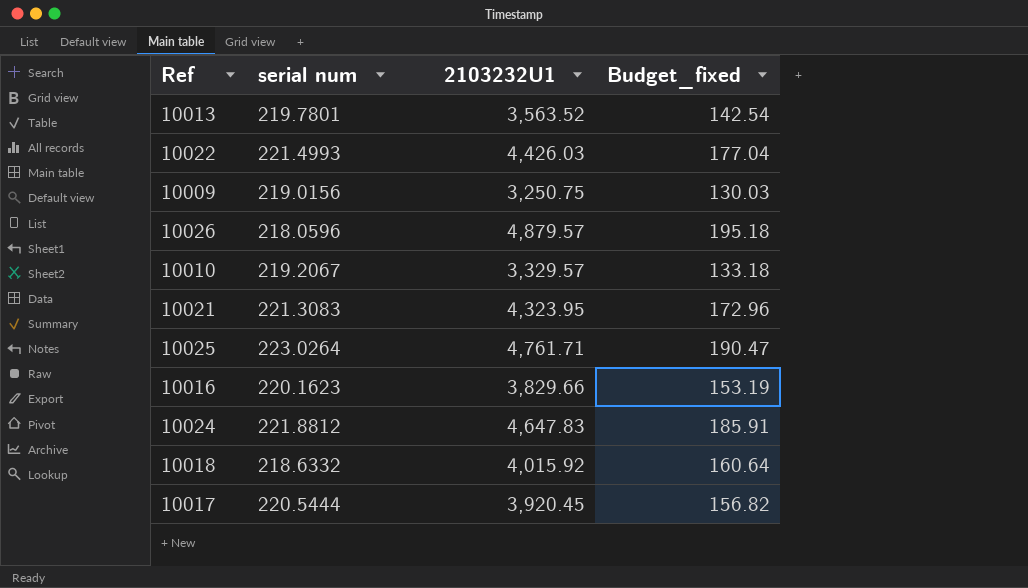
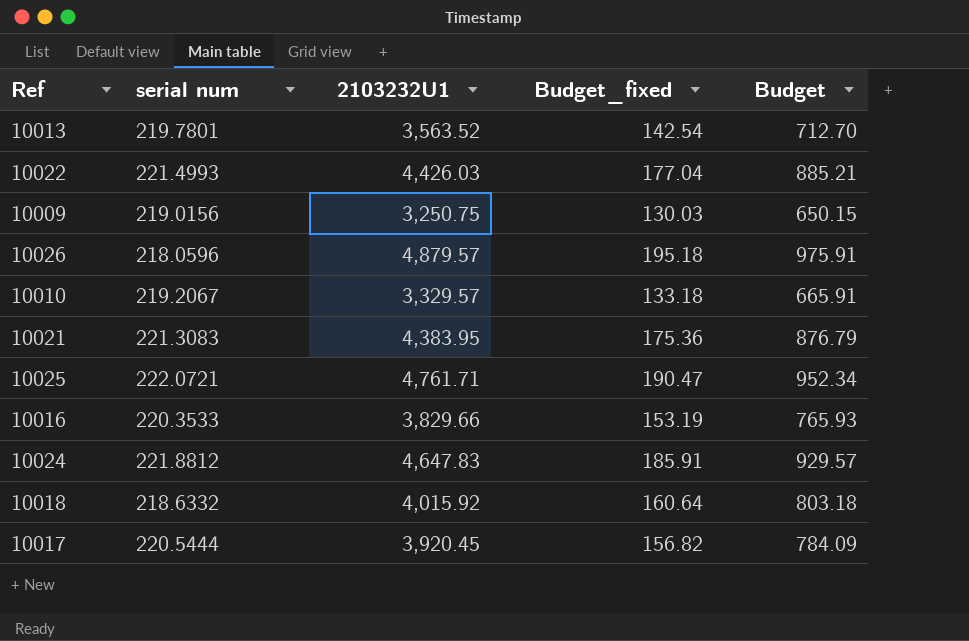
column Budget | formula: none -> [2103232U1] * 0.2
10021 | 2103232U1: 4,323.95 -> 4,383.95
10021 | Budget_fixed: 172.96 -> 175.36
10025 | serial num: 223.0264 -> 222.0721
10016 | serial num: 220.1623 -> 220.3533

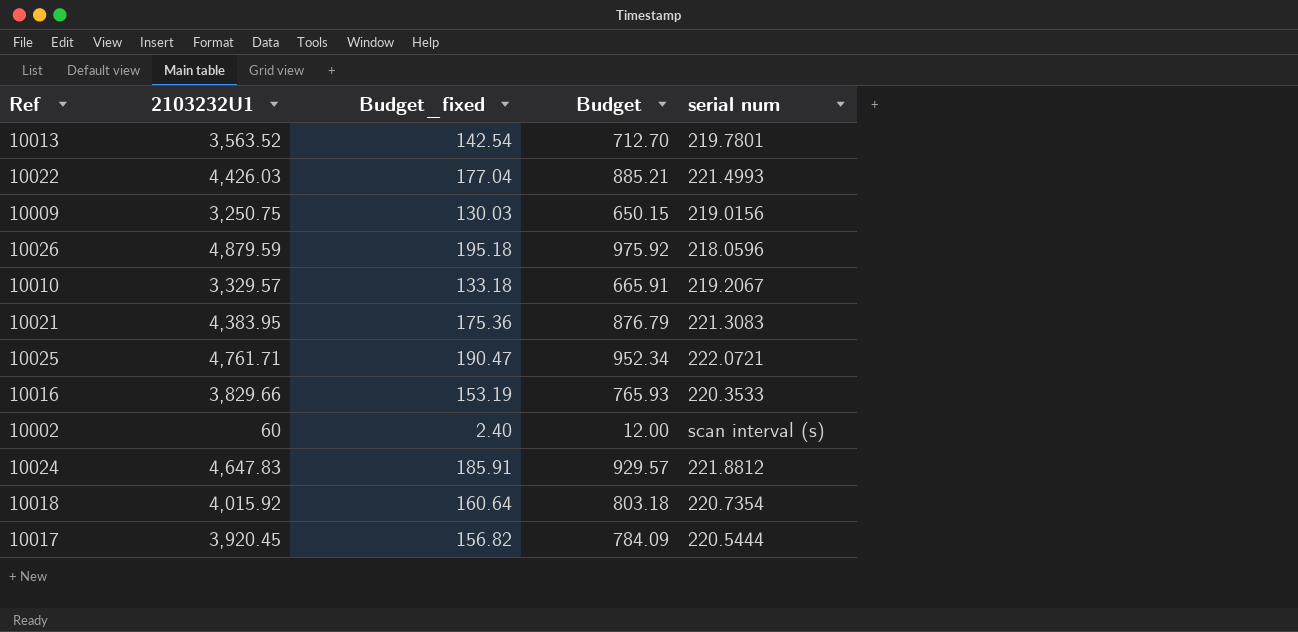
column serial num | position: 2 -> 5
10026 | 2103232U1: 4,879.57 -> 4,879.59
10026 | Budget: 975.91 -> 975.92
row 10002: none -> 60 | 2.40 | 12.00 | scan interval (s)
10018 | serial num: 218.6332 -> 220.7354

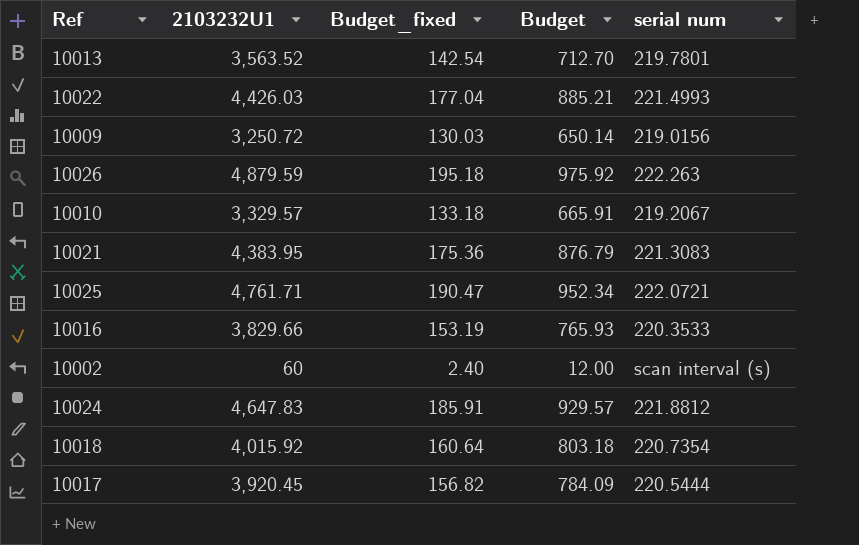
10009 | 2103232U1: 3,250.75 -> 3,250.72
10009 | Budget: 650.15 -> 650.14
10026 | serial num: 218.0596 -> 222.263

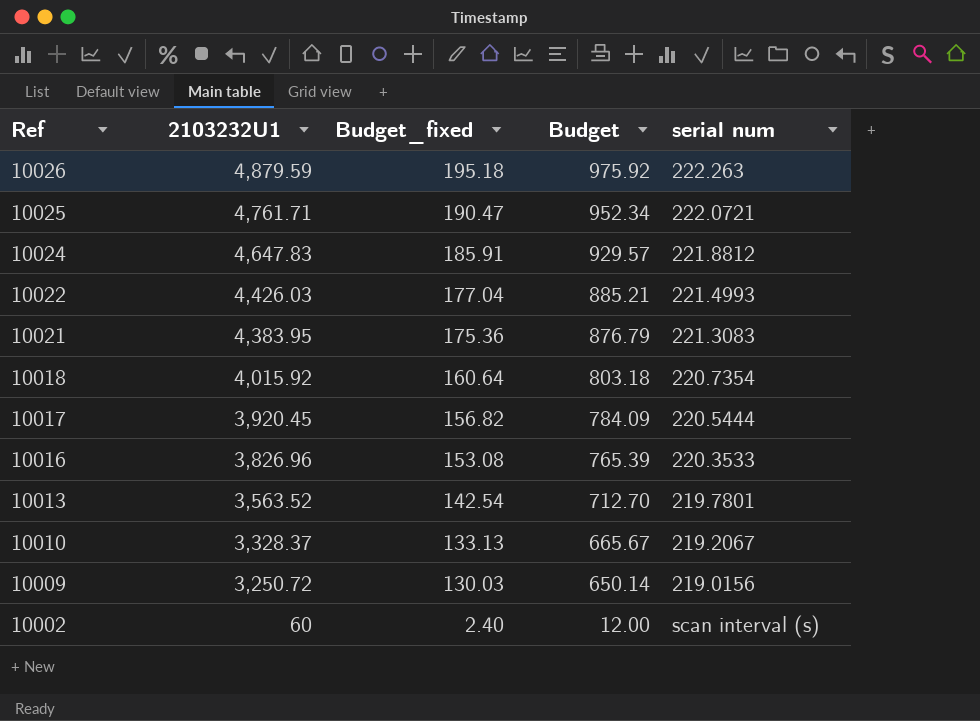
row order: none -> Ref descending
10016 | 2103232U1: 3,829.66 -> 3,826.96
10016 | Budget_fixed: 153.19 -> 153.08
10016 | Budget: 765.93 -> 765.39
10010 | 2103232U1: 3,329.57 -> 3,328.37
10010 | Budget_fixed: 133.18 -> 133.13
10010 | Budget: 665.91 -> 665.67

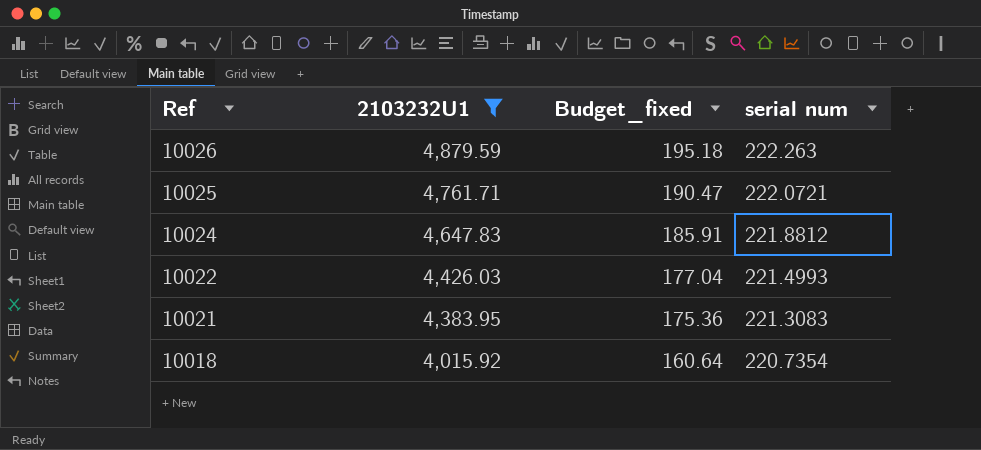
filter: none -> 2103232U1 >= 4,015.92
column Budget | formula: [2103232U1] * 0.2 -> none

